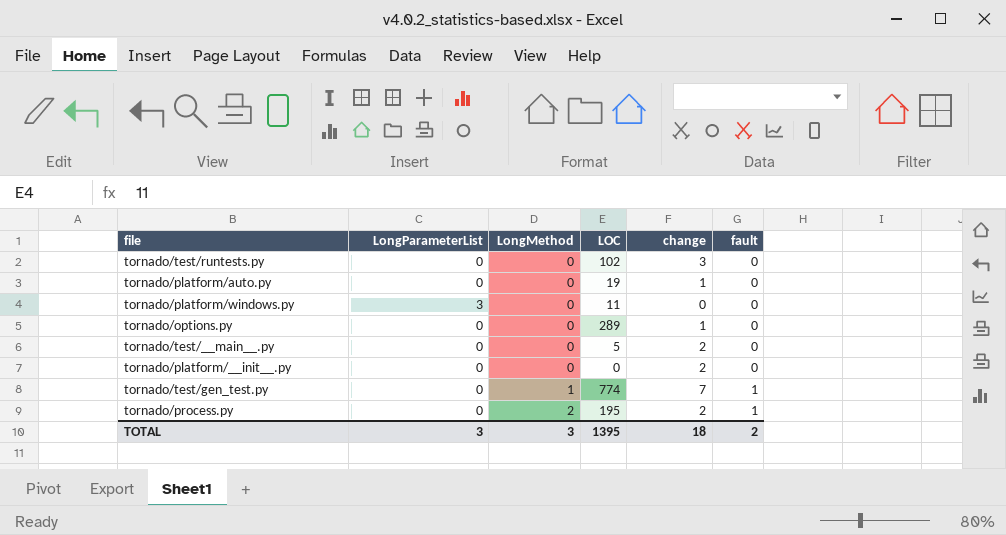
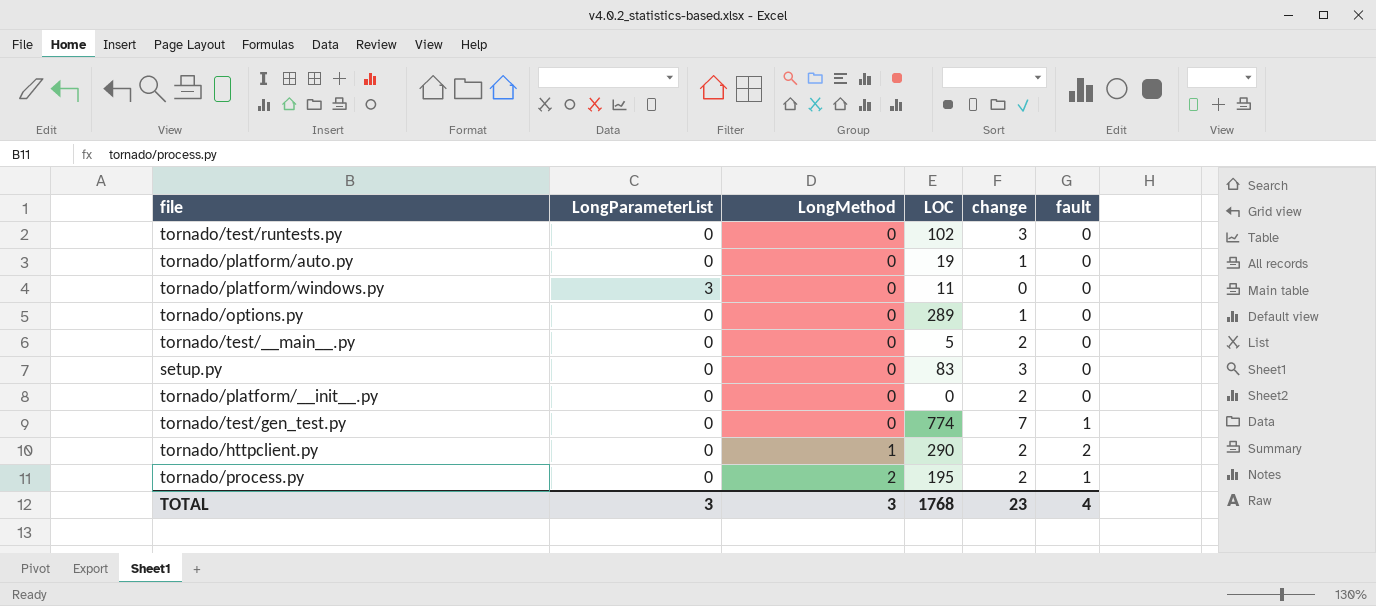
row setup.py: none -> 0 | 0 | 83 | 3 | 0
tornado/test/gen_test.py | LongMethod: 1 -> 0
row tornado/httpclient.py: none -> 0 | 1 | 290 | 2 | 2
TOTAL | LOC: 1395 -> 1768
TOTAL | change: 18 -> 23
TOTAL | fault: 2 -> 4

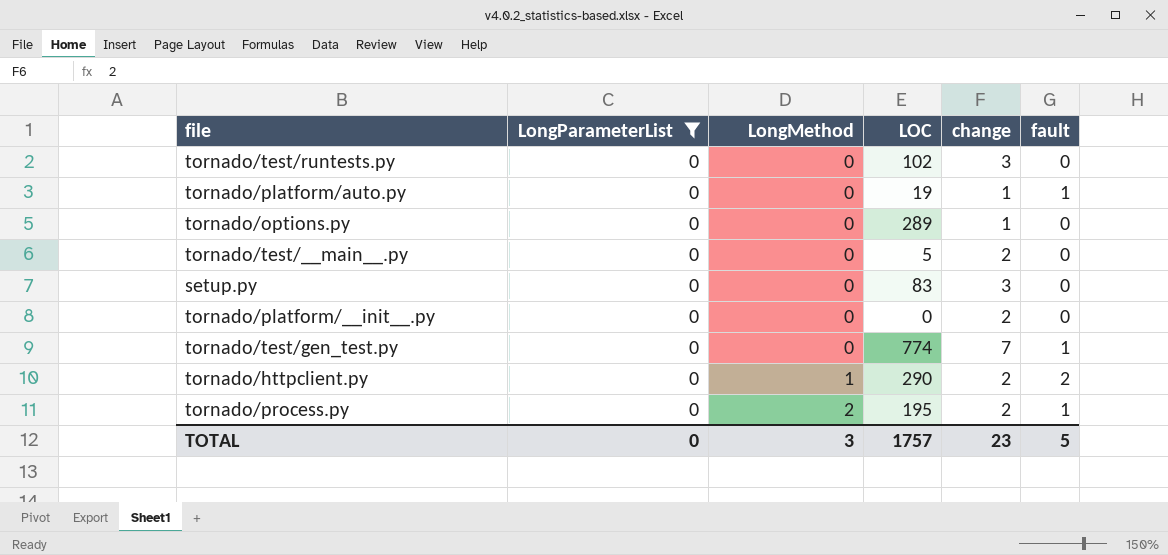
filter: none -> LongParameterList = 0
tornado/platform/auto.py | fault: 0 -> 1
TOTAL | LongParameterList: 3 -> 0
TOTAL | LOC: 1768 -> 1757
TOTAL | fault: 4 -> 5

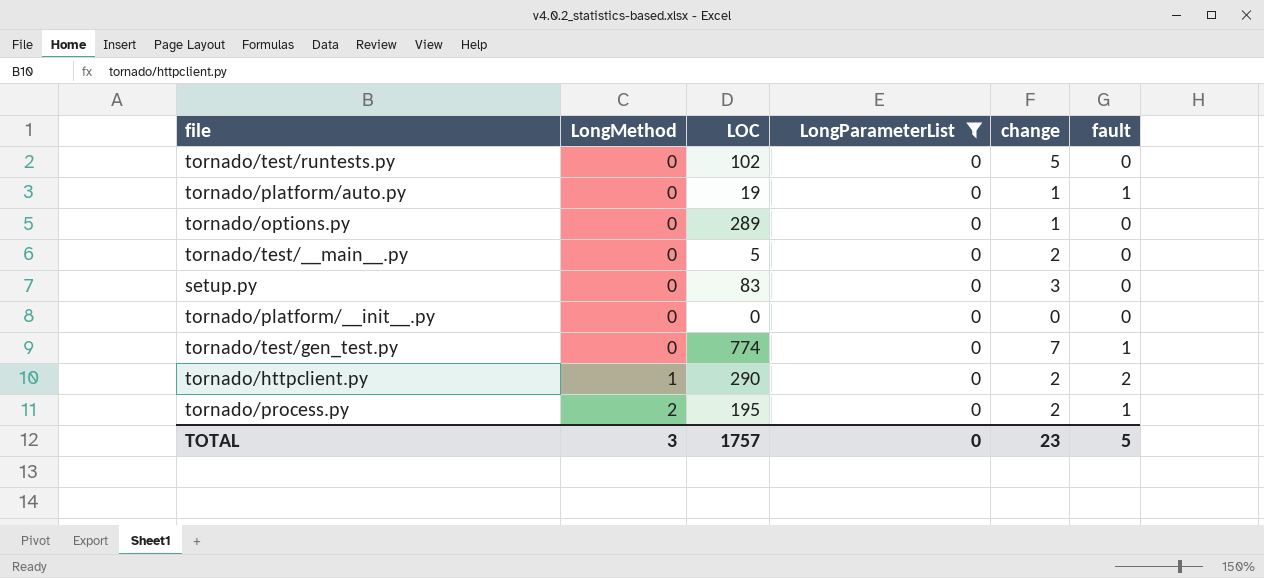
column LongParameterList | position: 2 -> 4
tornado/test/runtests.py | change: 3 -> 5
tornado/platform/__init__.py | change: 2 -> 0

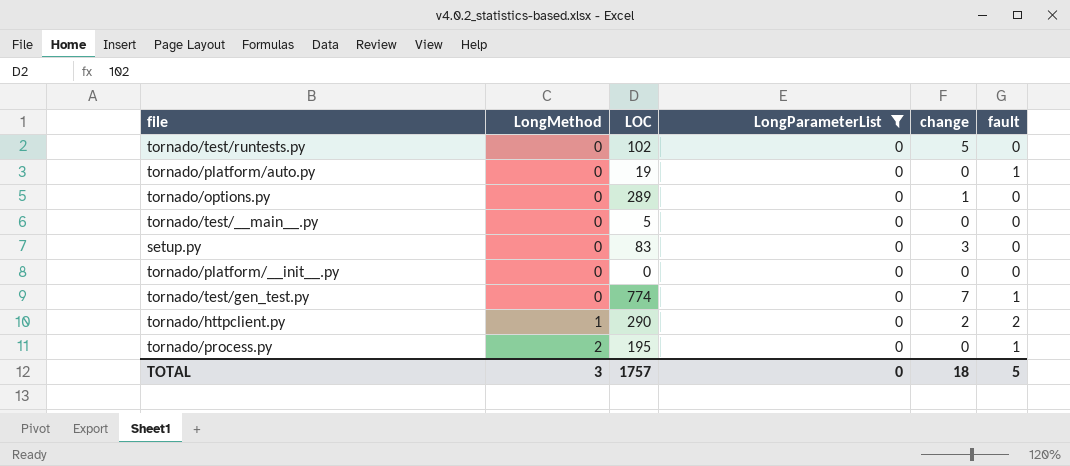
tornado/platform/auto.py | change: 1 -> 0
tornado/test/__main__.py | change: 2 -> 0
tornado/process.py | change: 2 -> 0
TOTAL | change: 23 -> 18

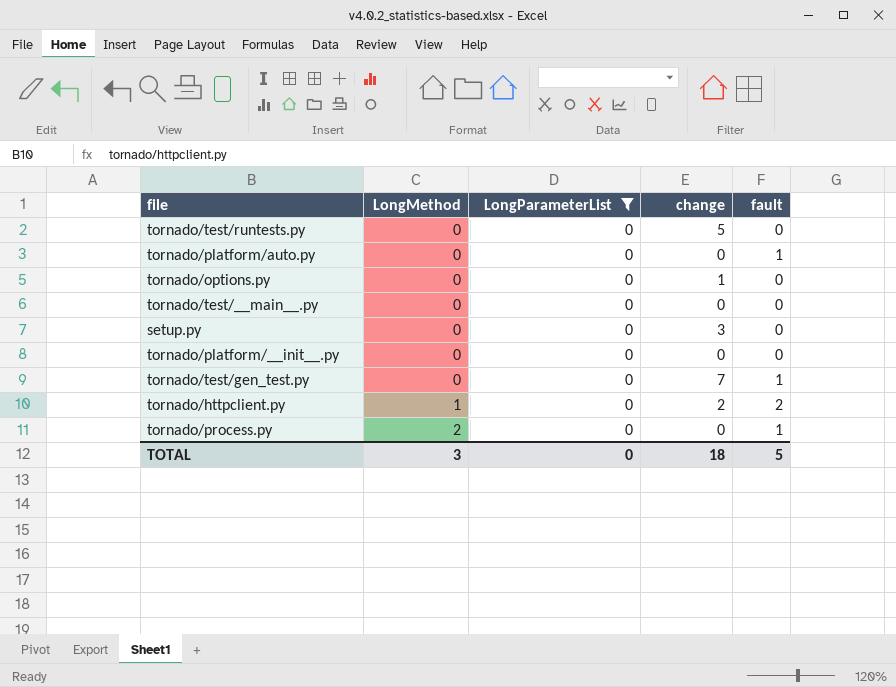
column LOC | position: 3 -> none

